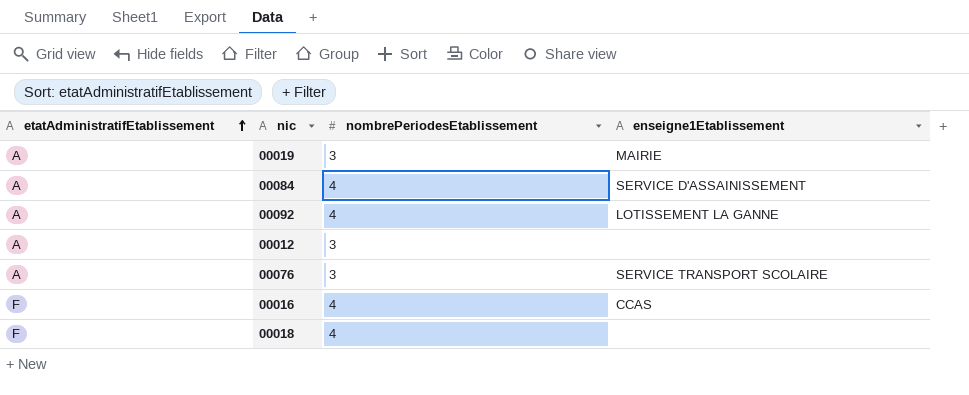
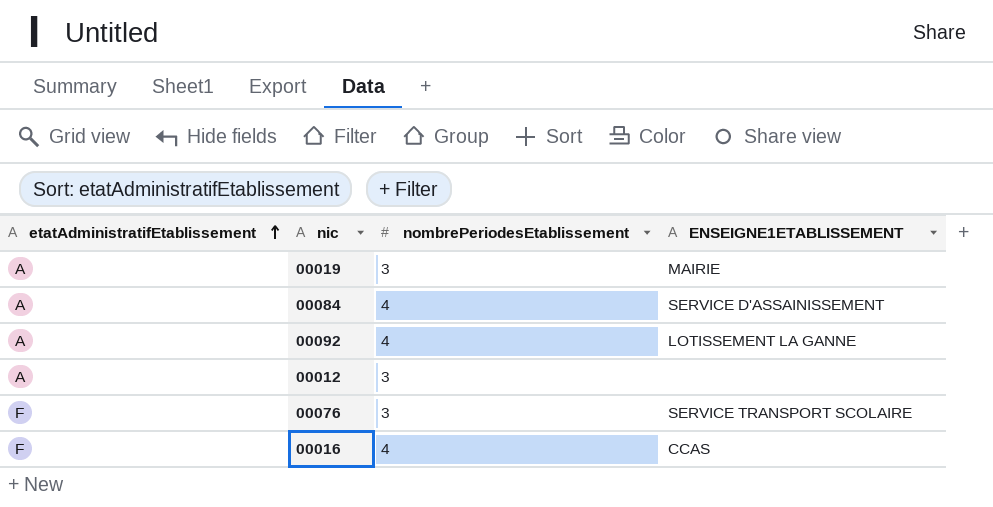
column name: enseigne1Etablissement -> ENSEIGNE1ETABLISSEMENT
row 00018: F | 4 | none -> none
00076 | etatAdministratifEtablissement: A -> F

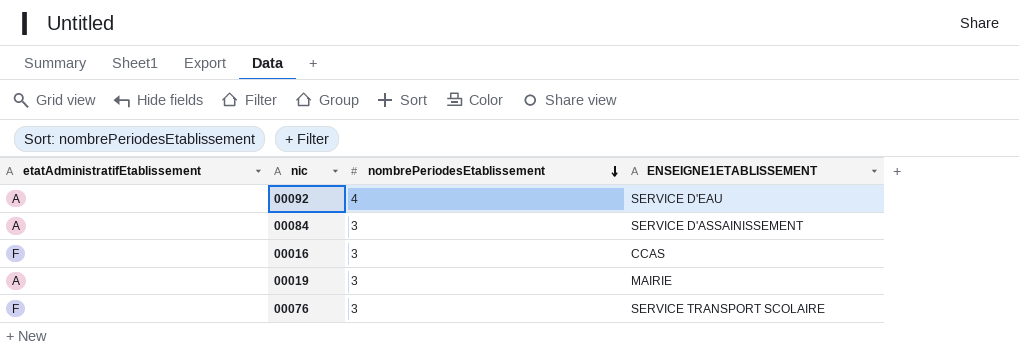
row order: etatAdministratifEtablissement ascending -> nombrePeriodesEtablissement descending
row 00012: A | 3 | none -> none
00092 | ENSEIGNE1ETABLISSEMENT: LOTISSEMENT LA GANNE -> SERVICE D'EAU
00084 | nombrePeriodesEtablissement: 4 -> 3
00016 | nombrePeriodesEtablissement: 4 -> 3

